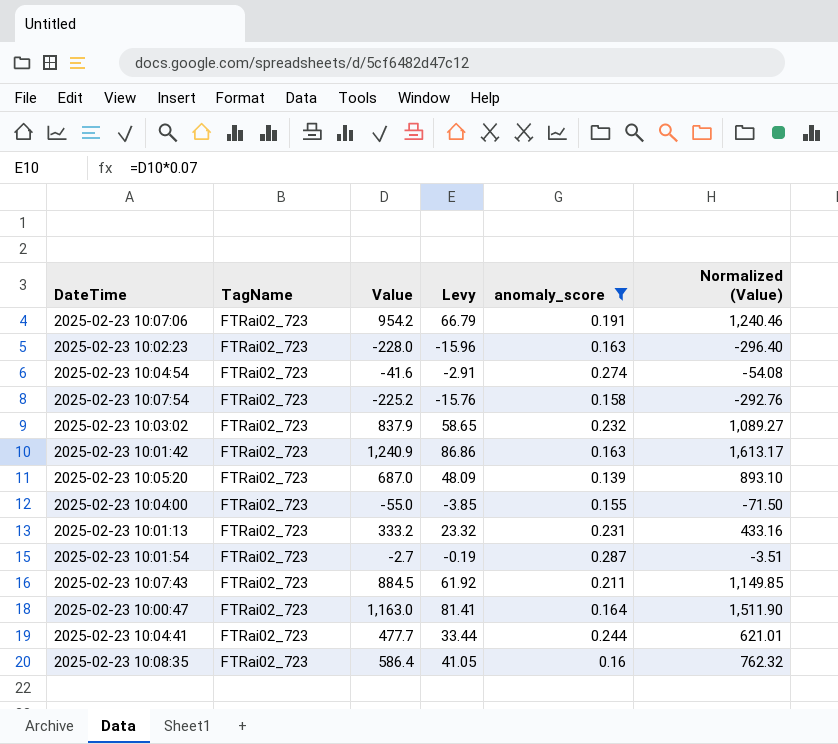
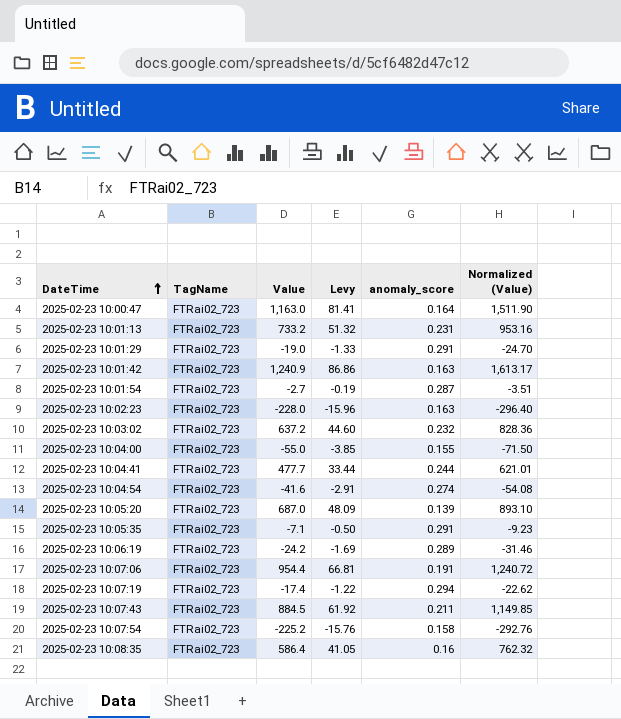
filter: anomaly_score <= 0.287 -> none
row order: none -> DateTime ascending
2025-02-23 10:01:13 | Value: 333.2 -> 733.2
2025-02-23 10:01:13 | Levy: 23.32 -> 51.32
2025-02-23 10:01:13 | Normalized (Value): 433.16 -> 953.16
2025-02-23 10:03:02 | Value: 837.9 -> 637.2
2025-02-23 10:03:02 | Levy: 58.65 -> 44.60
2025-02-23 10:03:02 | Normalized (Value): 1,089.27 -> 828.36
2025-02-23 10:07:06 | Value: 954.2 -> 954.4
2025-02-23 10:07:06 | Levy: 66.79 -> 66.81
2025-02-23 10:07:06 | Normalized (Value): 1,240.46 -> 1,240.72

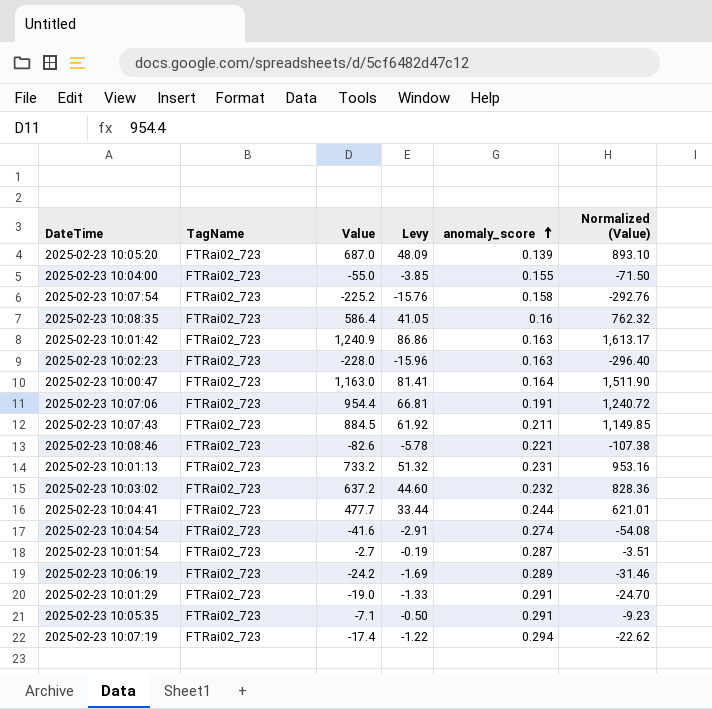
row order: DateTime ascending -> anomaly_score ascending
row 2025-02-23 10:08:46: none -> FTRai02_723 | -82.6 | -5.78 | 0.221 | -107.38

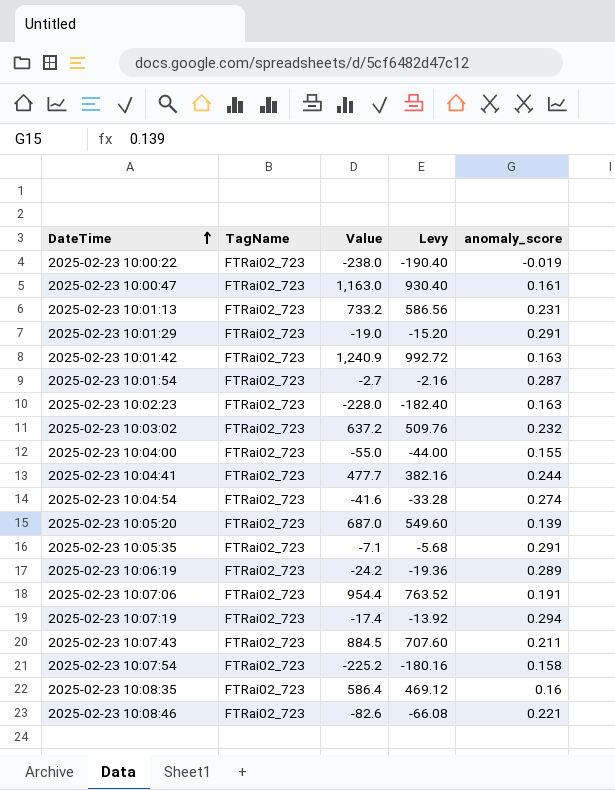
row order: anomaly_score ascending -> DateTime ascending
column Normalized (Value) | formula: [Value] * 1.3 -> none
column Levy | formula: [Value] * 0.07 -> [Value] * 0.8
row 2025-02-23 10:00:22: none -> FTRai02_723 | -238.0 | -190.40 | -0.019
2025-02-23 10:00:47 | anomaly_score: 0.164 -> 0.161

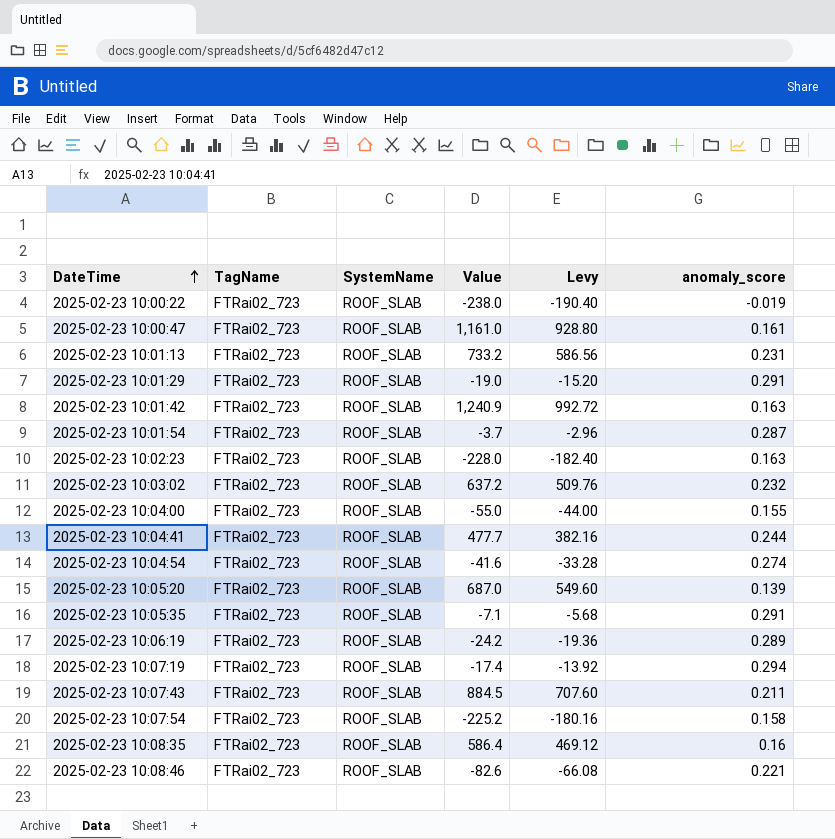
column SystemName | position: none -> 3
row 2025-02-23 10:07:06: FTRai02_723 | 954.4 | 763.52 | 0.191 -> none
2025-02-23 10:00:47 | Value: 1,163.0 -> 1,161.0
2025-02-23 10:00:47 | Levy: 930.40 -> 928.80
2025-02-23 10:01:54 | Value: -2.7 -> -3.7
2025-02-23 10:01:54 | Levy: -2.16 -> -2.96

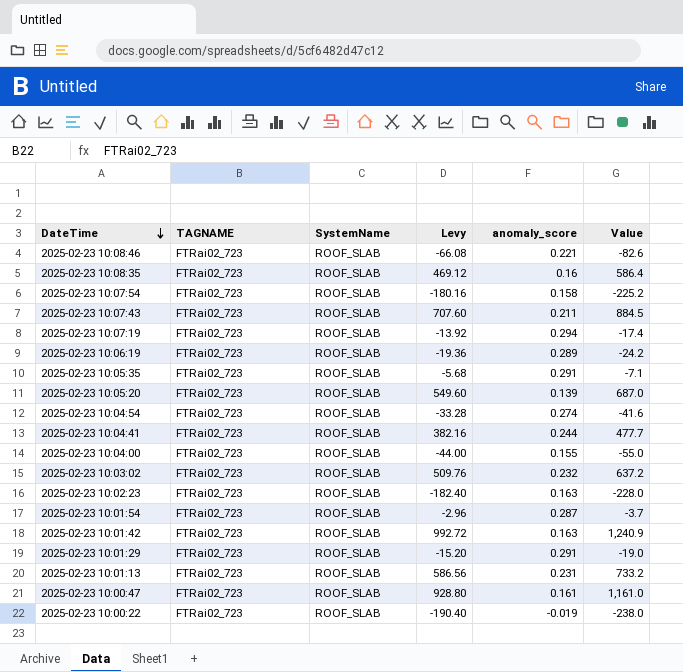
row order: DateTime ascending -> DateTime descending
column name: TagName -> TAGNAME
column Value | position: 4 -> 6

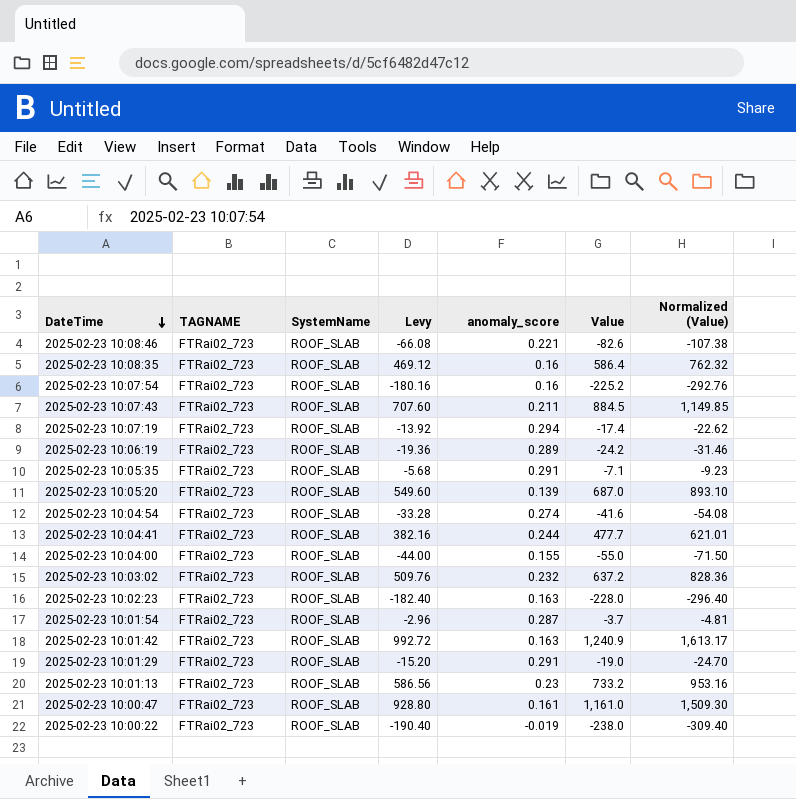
column Normalized (Value) | formula: none -> [Value] * 1.3
2025-02-23 10:07:54 | anomaly_score: 0.158 -> 0.16
2025-02-23 10:01:13 | anomaly_score: 0.231 -> 0.23

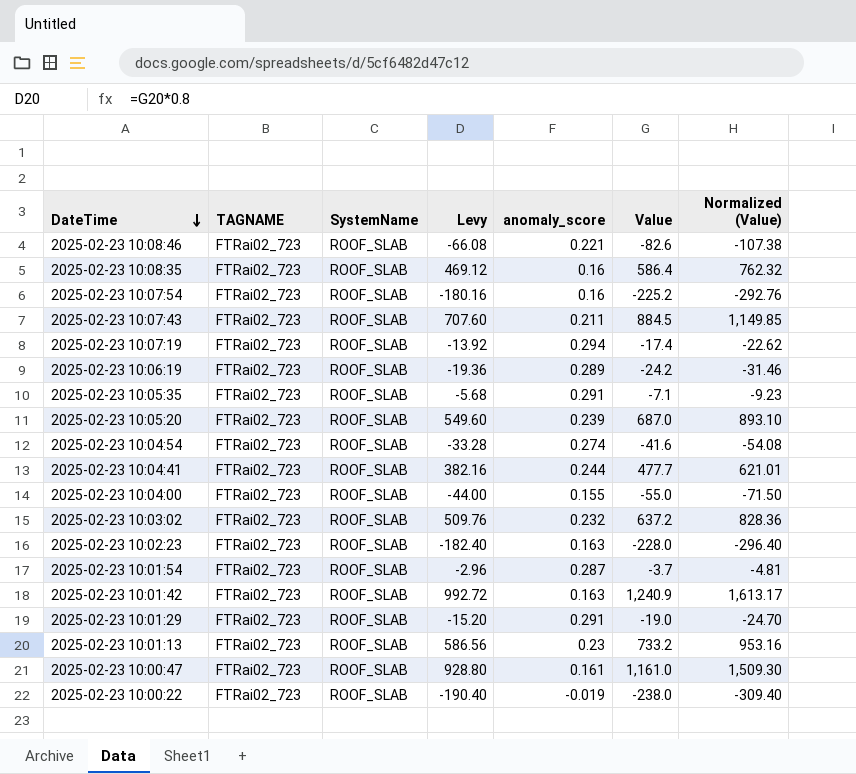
2025-02-23 10:05:20 | anomaly_score: 0.139 -> 0.239

